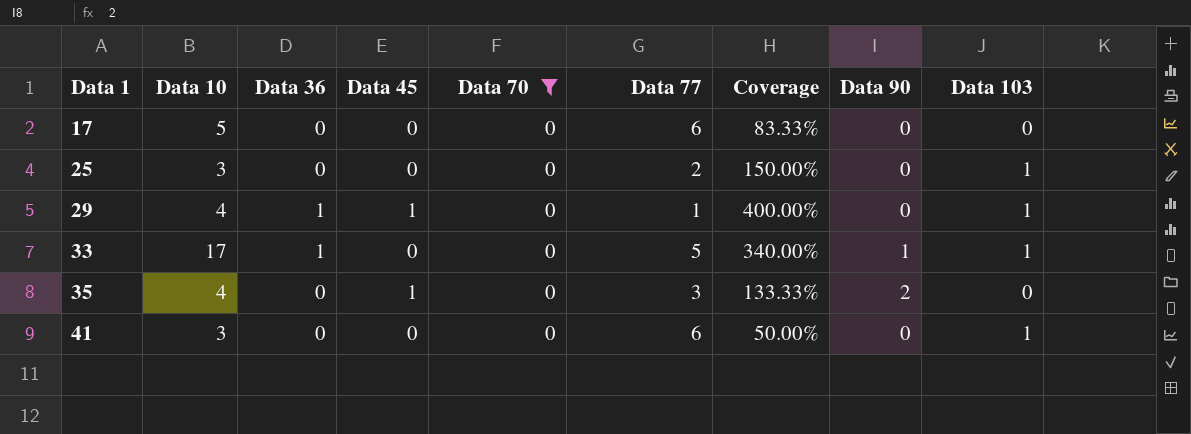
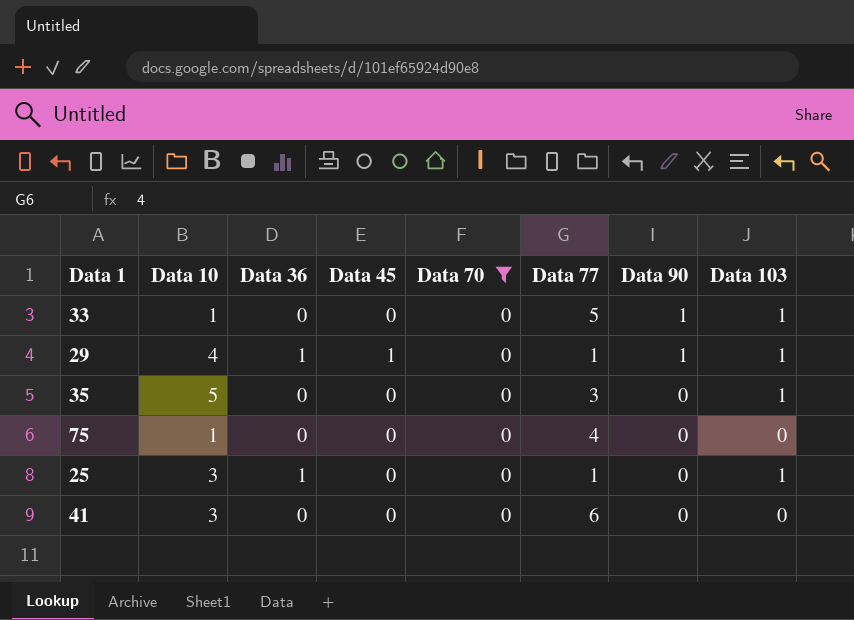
row order: Data 1 ascending -> Data 90 descending
column Coverage | formula: [Data 10] / [Data 77] -> none
row 17: 5 | 0 | 0 | 0 | 6 | 83.33% | 0 | 0 -> none
33 | Data 10: 17 -> 1
33 | Data 36: 1 -> 0
29 | Data 90: 0 -> 1
35 | Data 10: 4 -> 5
35 | Data 45: 1 -> 0
35 | Data 90: 2 -> 0
35 | Data 103: 0 -> 1
row 75: none -> 1 | 0 | 0 | 0 | 4 | 0 | 0
25 | Data 36: 0 -> 1
25 | Data 77: 2 -> 1
41 | Data 103: 1 -> 0

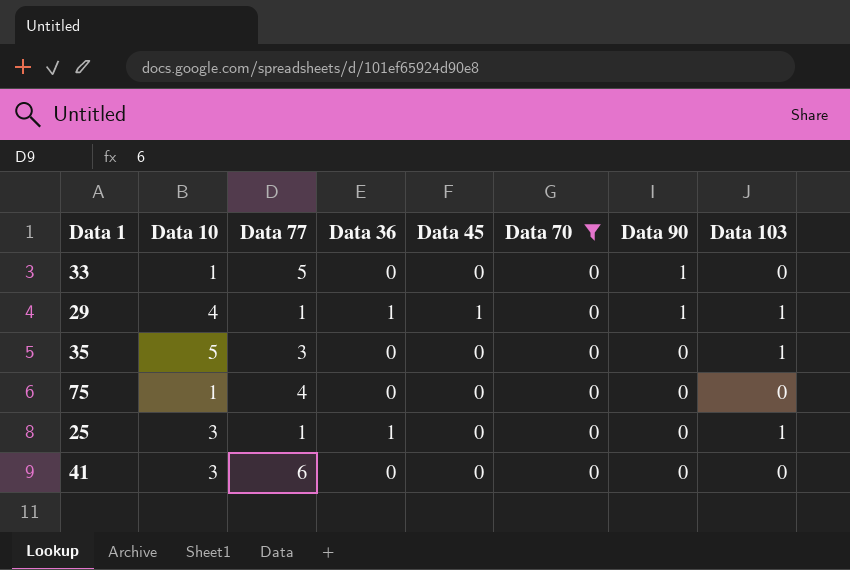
column Data 77 | position: 6 -> 3
33 | Data 103: 1 -> 0

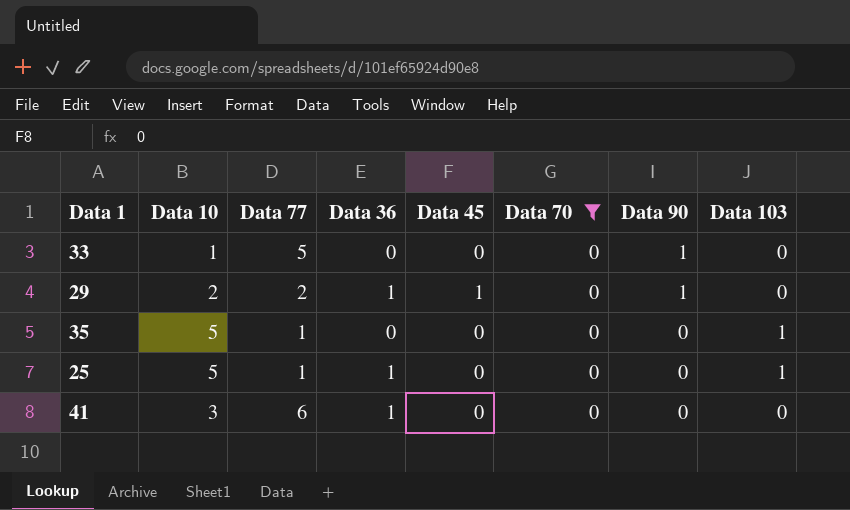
row 75: 1 | 4 | 0 | 0 | 0 | 0 | 0 -> none
29 | Data 10: 4 -> 2
29 | Data 77: 1 -> 2
29 | Data 103: 1 -> 0
35 | Data 77: 3 -> 1
25 | Data 10: 3 -> 5
41 | Data 36: 0 -> 1

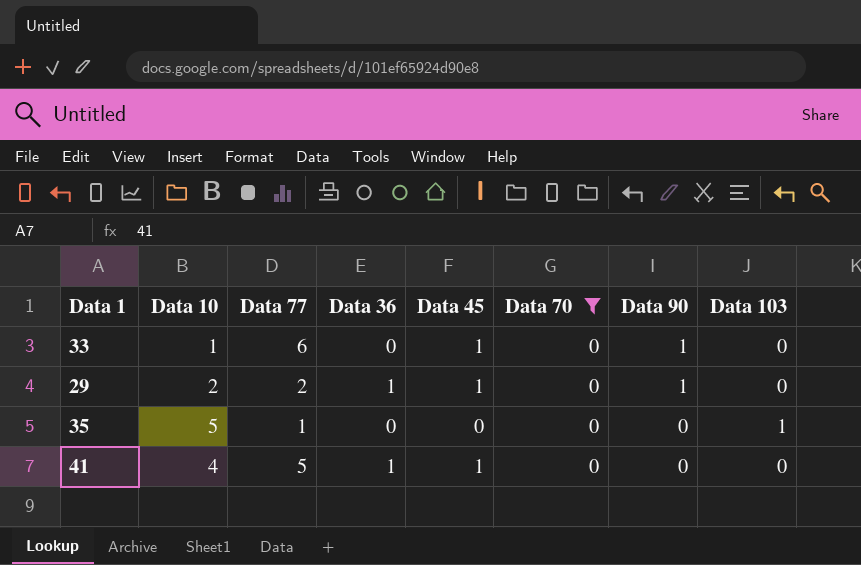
row 25: 5 | 1 | 1 | 0 | 0 | 0 | 1 -> none
33 | Data 77: 5 -> 6
33 | Data 45: 0 -> 1
41 | Data 10: 3 -> 4
41 | Data 77: 6 -> 5
41 | Data 45: 0 -> 1

